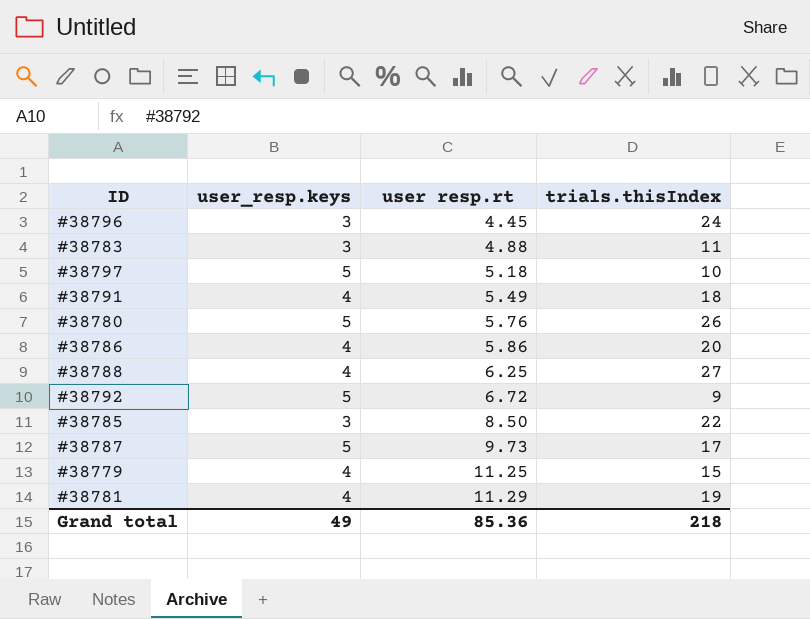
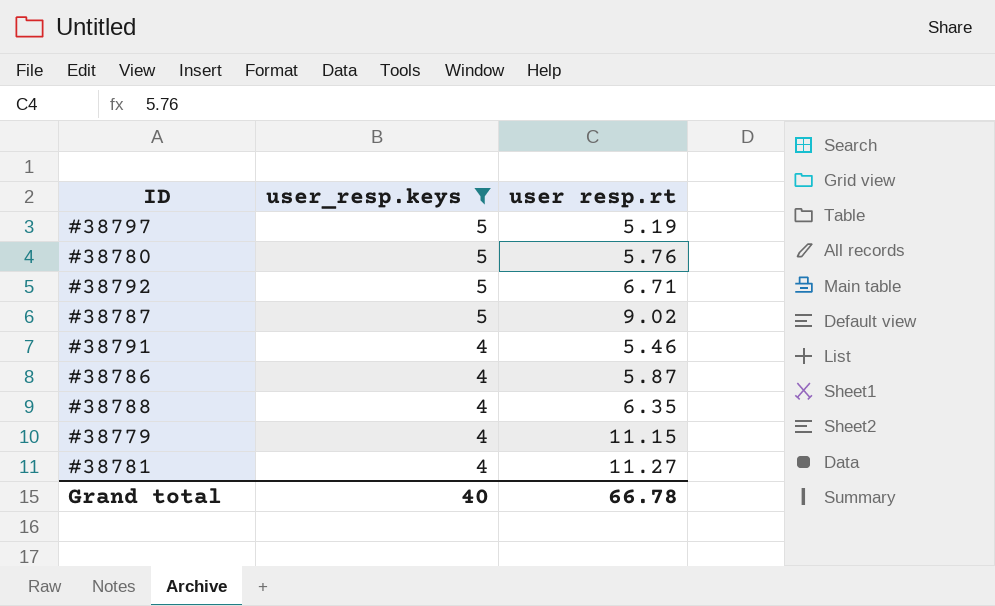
filter: none -> user_resp.keys != 3
row order: user resp.rt ascending -> user_resp.keys descending
column trials.thisIndex | position: 4 -> none
#38797 | user resp.rt: 5.18 -> 5.19
#38792 | user resp.rt: 6.72 -> 6.71
#38787 | user resp.rt: 9.73 -> 9.02
#38791 | user resp.rt: 5.49 -> 5.46
#38786 | user resp.rt: 5.86 -> 5.87
#38788 | user resp.rt: 6.25 -> 6.35
#38779 | user resp.rt: 11.25 -> 11.15
#38781 | user resp.rt: 11.29 -> 11.27
Grand total | user_resp.keys: 49 -> 40
Grand total | user resp.rt: 85.36 -> 66.78

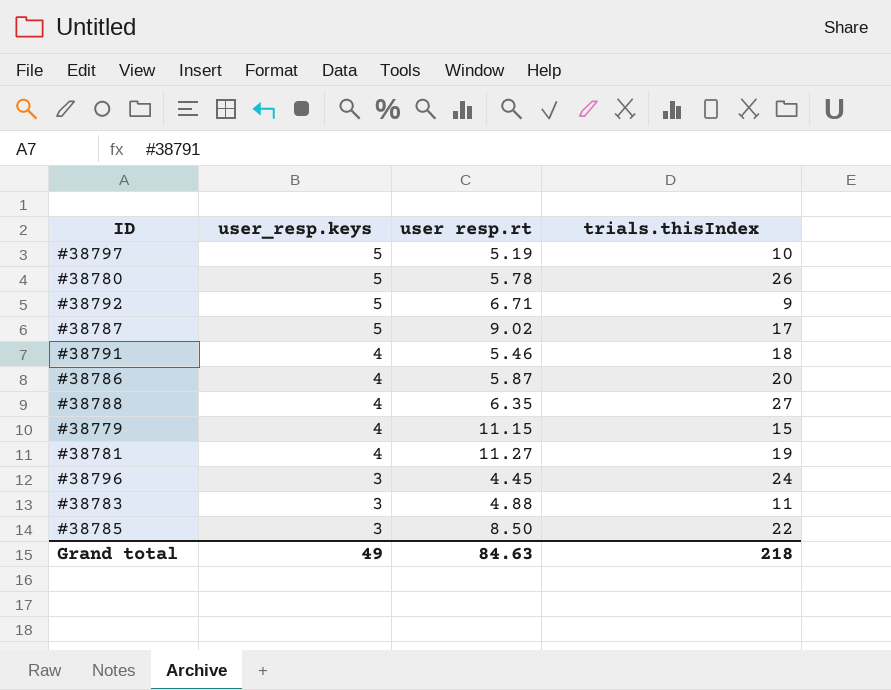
filter: user_resp.keys != 3 -> none
column trials.thisIndex | position: none -> 4
#38780 | user resp.rt: 5.76 -> 5.78
Grand total | user_resp.keys: 40 -> 49
Grand total | user resp.rt: 66.78 -> 84.63

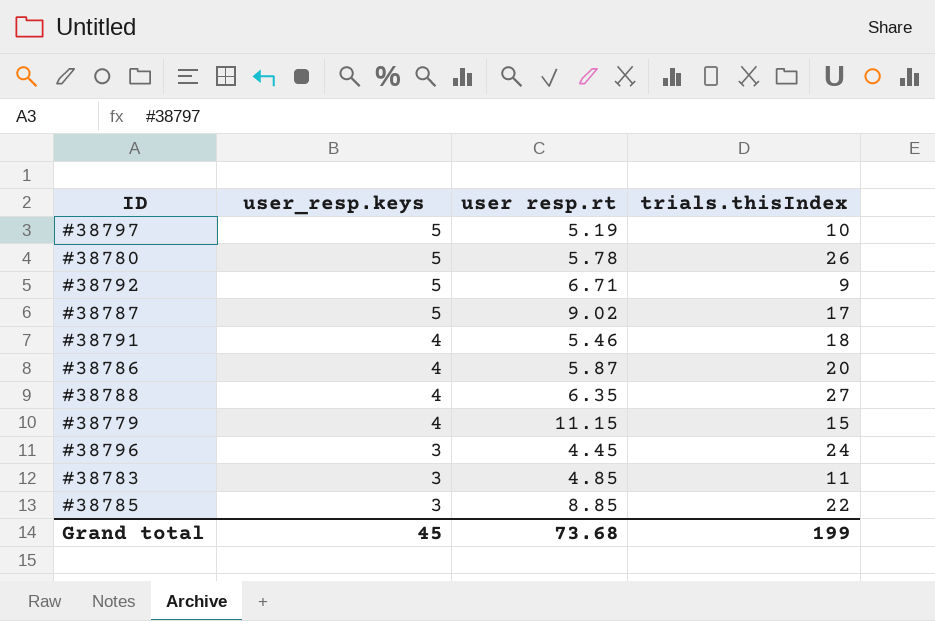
row #38781: 4 | 11.27 | 19 -> none
#38783 | user resp.rt: 4.88 -> 4.85
#38785 | user resp.rt: 8.50 -> 8.85
Grand total | user_resp.keys: 49 -> 45
Grand total | user resp.rt: 84.63 -> 73.68
Grand total | trials.thisIndex: 218 -> 199

